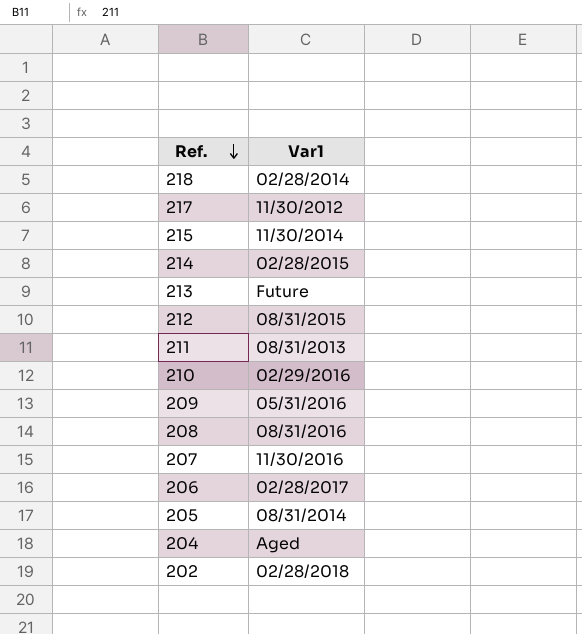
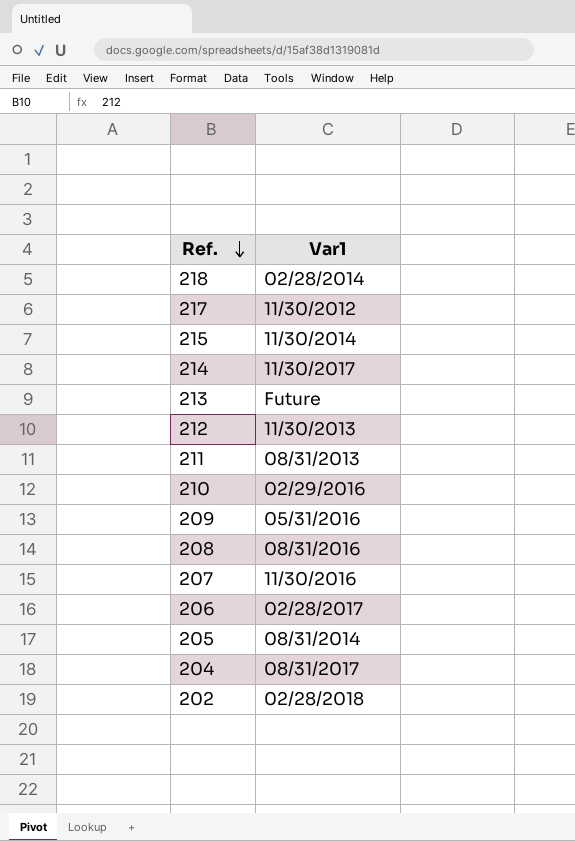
214 | Var1: 02/28/2015 -> 11/30/2017
212 | Var1: 08/31/2015 -> 11/30/2013
204 | Var1: Aged -> 08/31/2017

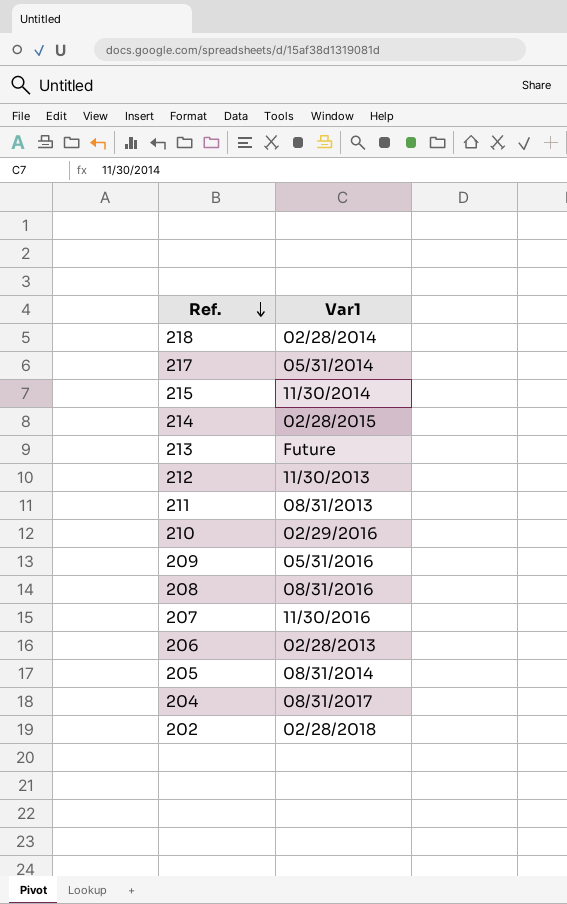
217 | Var1: 11/30/2012 -> 05/31/2014
214 | Var1: 11/30/2017 -> 02/28/2015
206 | Var1: 02/28/2017 -> 02/28/2013

